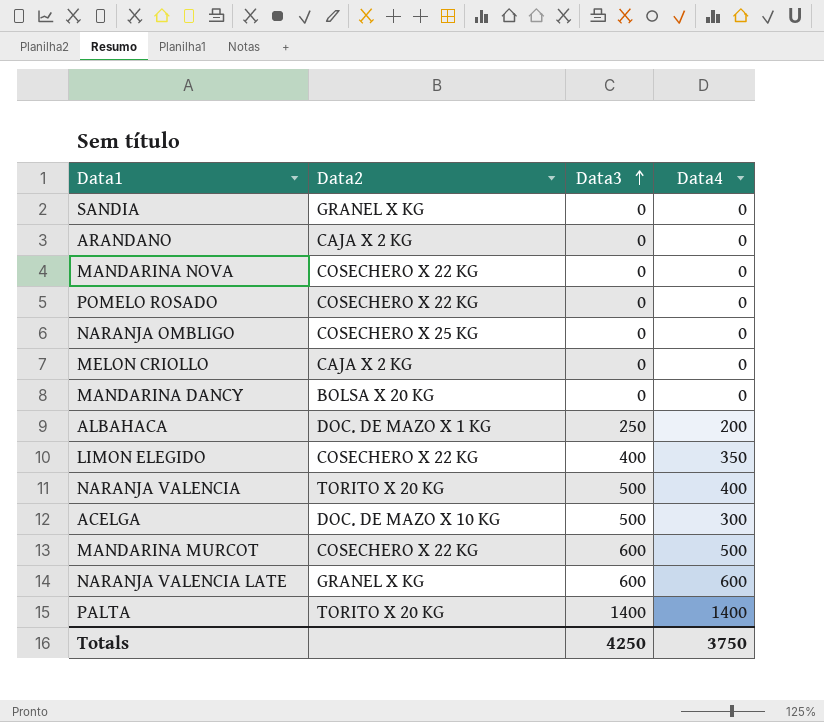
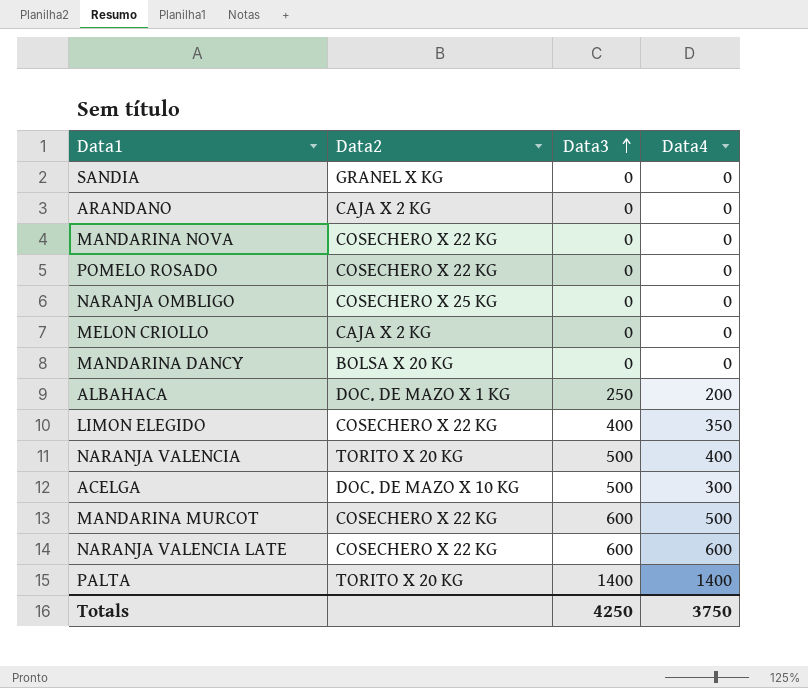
NARANJA VALENCIA LATE | Data2: GRANEL X KG -> COSECHERO X 22 KG

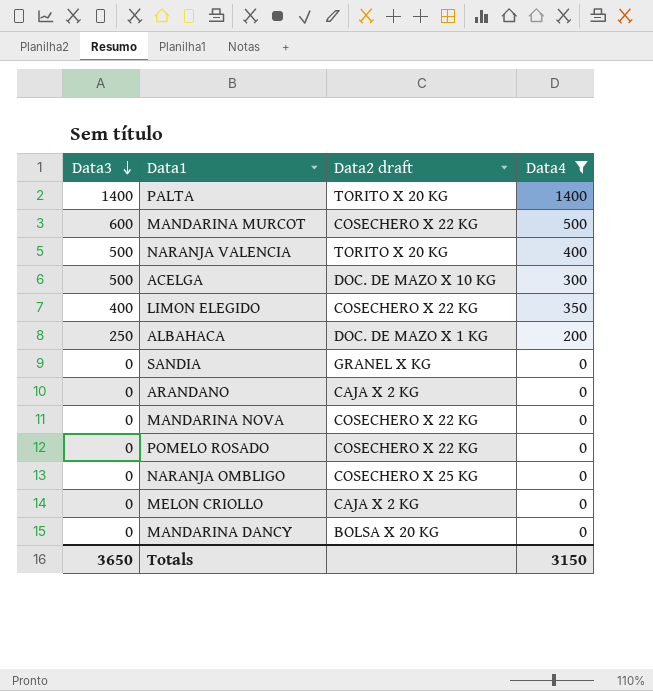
filter: none -> Data4 != 600
row order: Data3 ascending -> Data3 descending
column Data3 | position: 3 -> 1
column name: Data2 -> Data2 draft
Totals | Data3: 4250 -> 3650
Totals | Data4: 3750 -> 3150

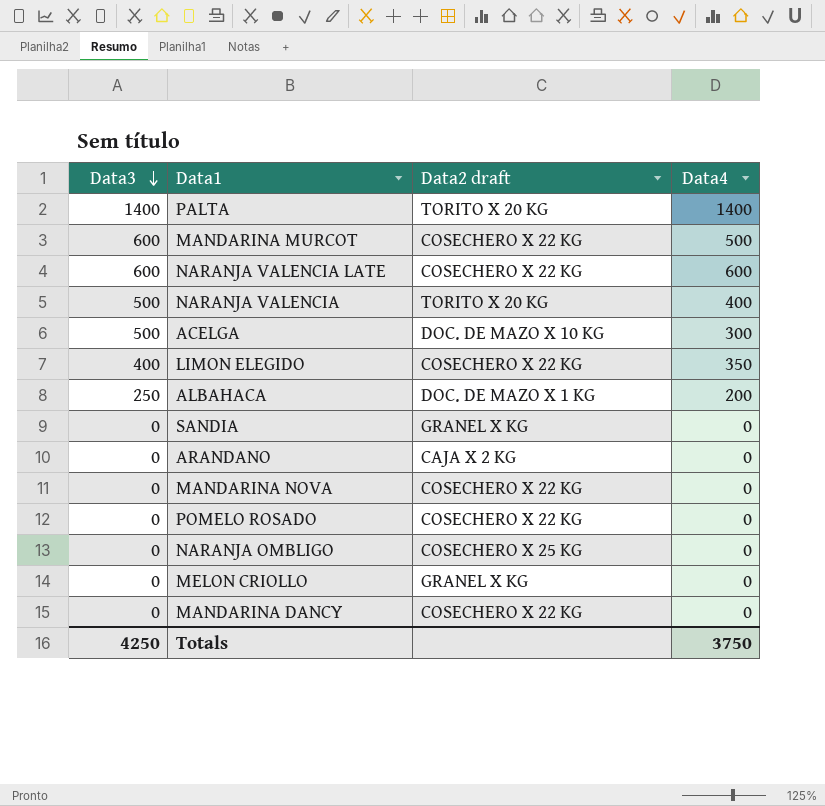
filter: Data4 != 600 -> none
MELON CRIOLLO | Data2 draft: CAJA X 2 KG -> GRANEL X KG
MANDARINA DANCY | Data2 draft: BOLSA X 20 KG -> COSECHERO X 22 KG
Totals | Data3: 3650 -> 4250
Totals | Data4: 3150 -> 3750

